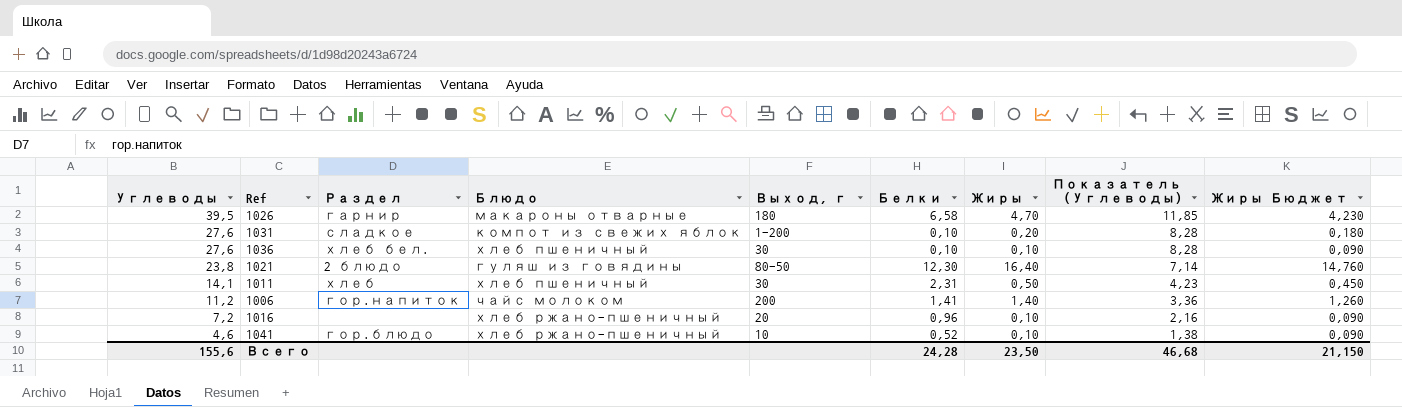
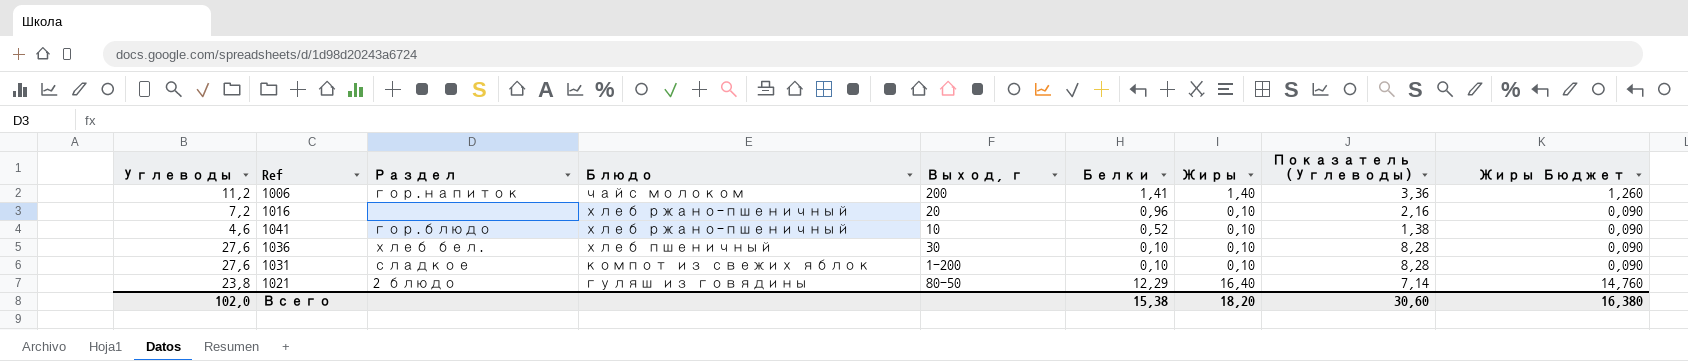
row order: Углеводы descending -> Блюдо descending
row 1026: 39,5 | гарнир | макароны отварные | 180 | 6,58 | 4,70 | 11,85 | 4,230 -> none
row 1011: 14,1 | хлеб | хлеб пшеничный | 30 | 2,31 | 0,50 | 4,23 | 0,450 -> none
1031 | Жиры: 0,20 -> 0,10
1031 | Жиры Бюджет: 0,180 -> 0,090
1021 | Белки: 12,30 -> 12,29
Всего | Углеводы: 155,6 -> 102,0
Всего | Белки: 24,28 -> 15,38
Всего | Жиры: 23,50 -> 18,20
Всего | Показатель (Углеводы): 46,68 -> 30,60
Всего | Жиры Бюджет: 21,150 -> 16,380

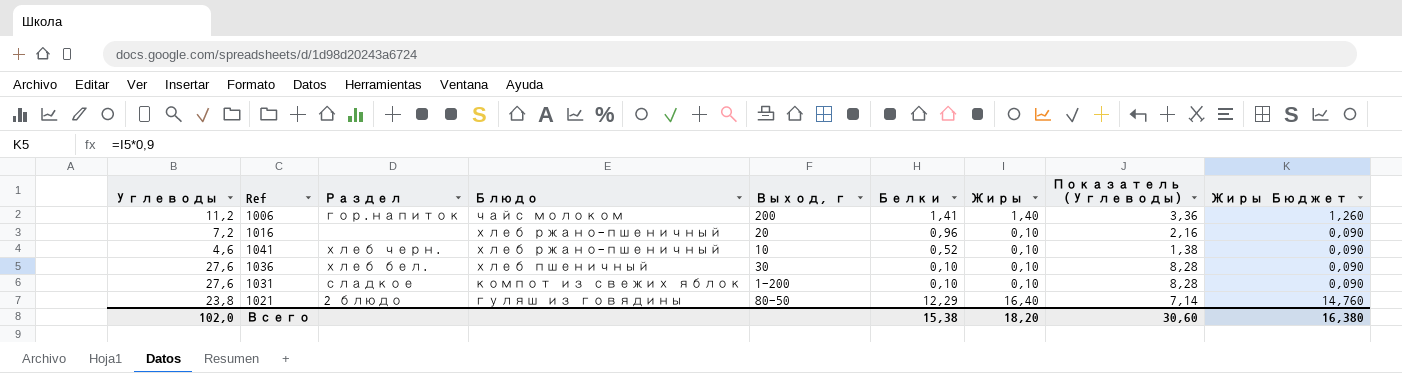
1041 | Раздел: гор.блюдо -> хлеб черн.

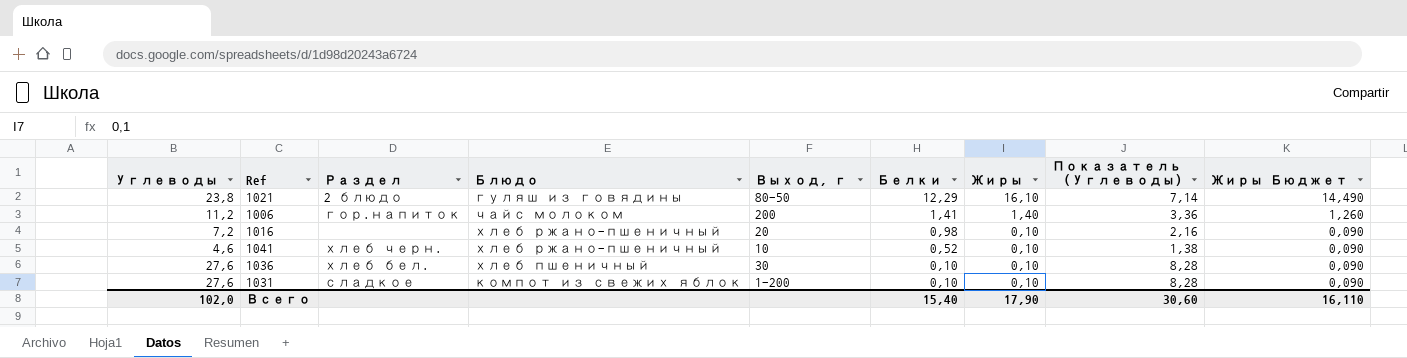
row order: Блюдо descending -> Белки descending
1021 | Жиры: 16,40 -> 16,10
1021 | Жиры Бюджет: 14,760 -> 14,490
1016 | Белки: 0,96 -> 0,98
Всего | Белки: 15,38 -> 15,40
Всего | Жиры: 18,20 -> 17,90
Всего | Жиры Бюджет: 16,380 -> 16,110

